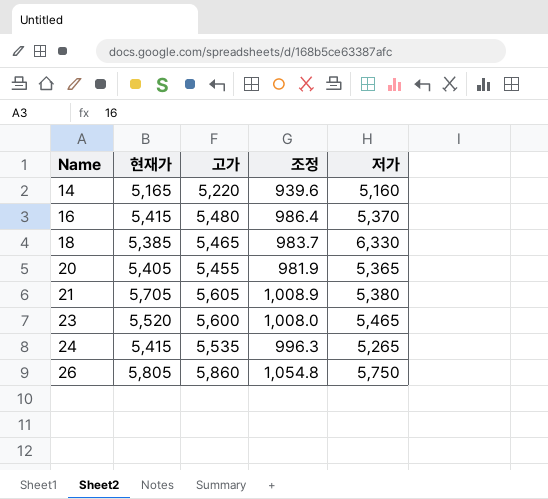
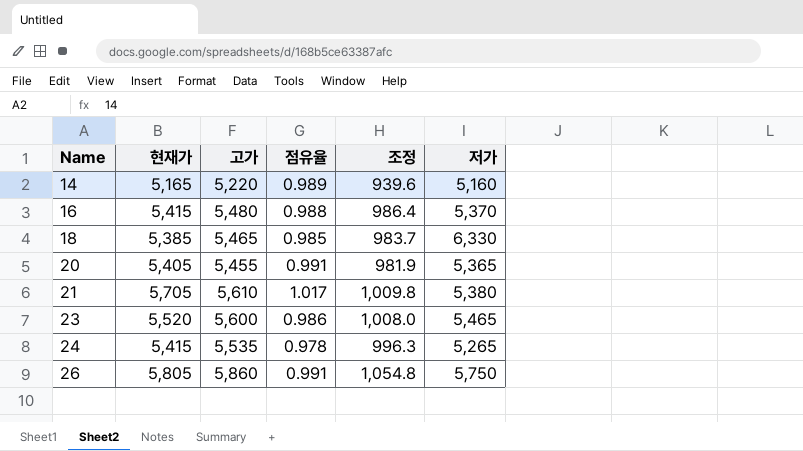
column 점유율 | formula: none -> [현재가] / [고가]
21 | 고가: 5,605 -> 5,610
21 | 조정: 1,008.9 -> 1,009.8

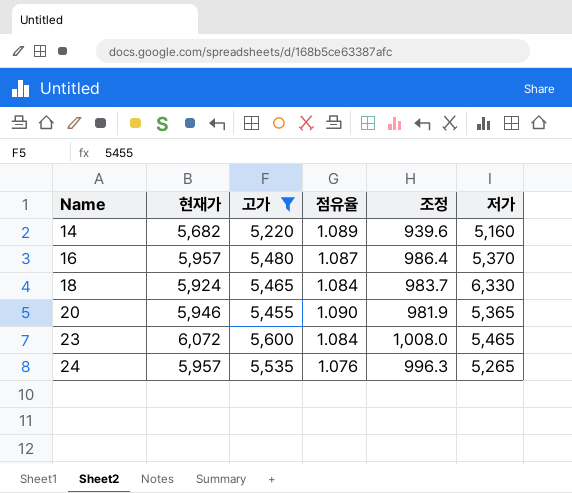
filter: none -> 고가 <= 5,600
14 | 현재가: 5,165 -> 5,682
14 | 점유율: 0.989 -> 1.089
16 | 현재가: 5,415 -> 5,957
16 | 점유율: 0.988 -> 1.087
18 | 현재가: 5,385 -> 5,924
18 | 점유율: 0.985 -> 1.084
20 | 현재가: 5,405 -> 5,946
20 | 점유율: 0.991 -> 1.090
23 | 현재가: 5,520 -> 6,072
23 | 점유율: 0.986 -> 1.084
24 | 현재가: 5,415 -> 5,957
24 | 점유율: 0.978 -> 1.076

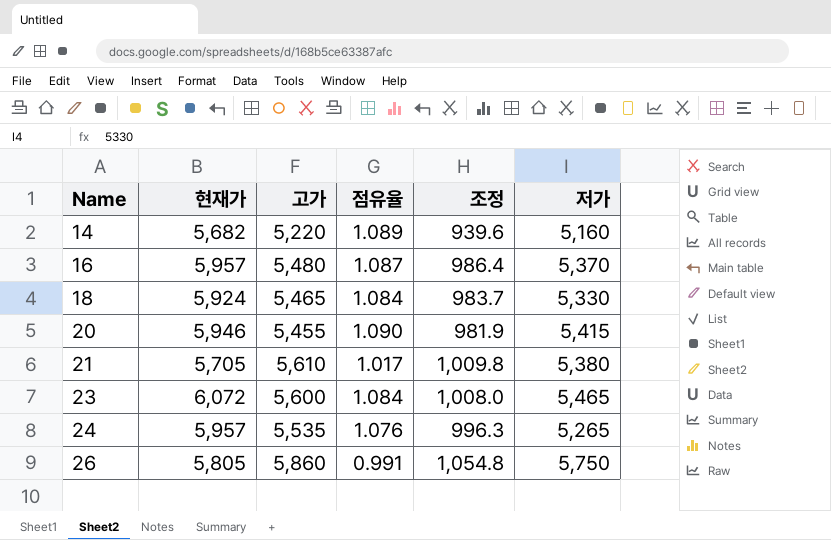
filter: 고가 <= 5,600 -> none
18 | 저가: 6,330 -> 5,330
20 | 저가: 5,365 -> 5,415

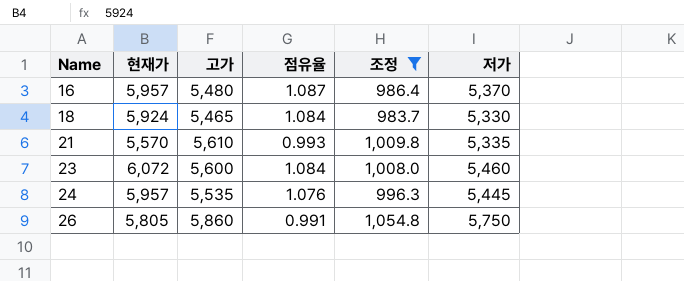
filter: none -> 조정 >= 983.7
21 | 현재가: 5,705 -> 5,570
21 | 점유율: 1.017 -> 0.993
21 | 저가: 5,380 -> 5,335
23 | 저가: 5,465 -> 5,460
24 | 저가: 5,265 -> 5,445

